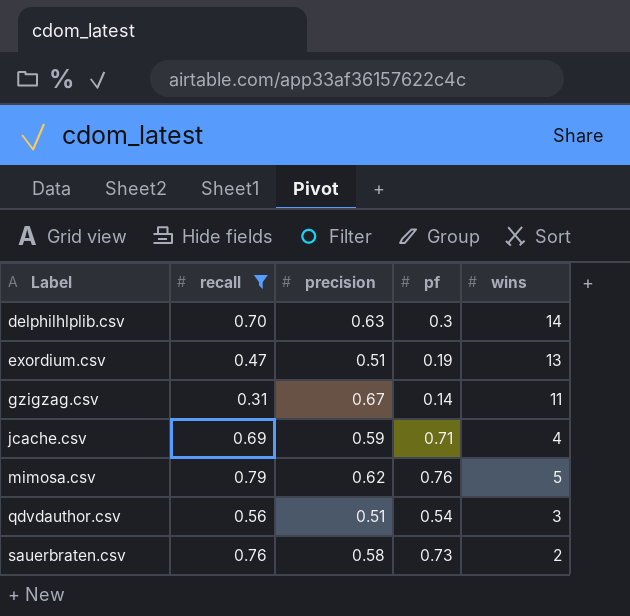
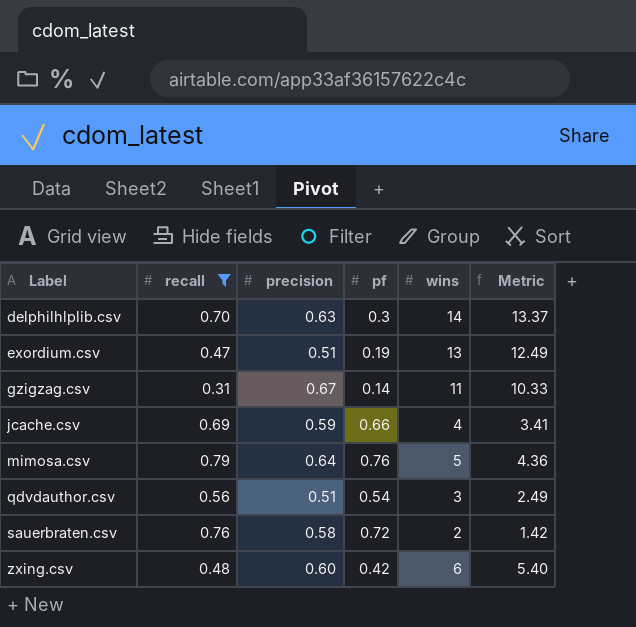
column Metric | formula: none -> [wins] - [precision]
jcache.csv | pf: 0.71 -> 0.66
mimosa.csv | precision: 0.62 -> 0.64
sauerbraten.csv | pf: 0.73 -> 0.72
row zxing.csv: none -> 0.48 | 0.60 | 0.42 | 6 | 5.40

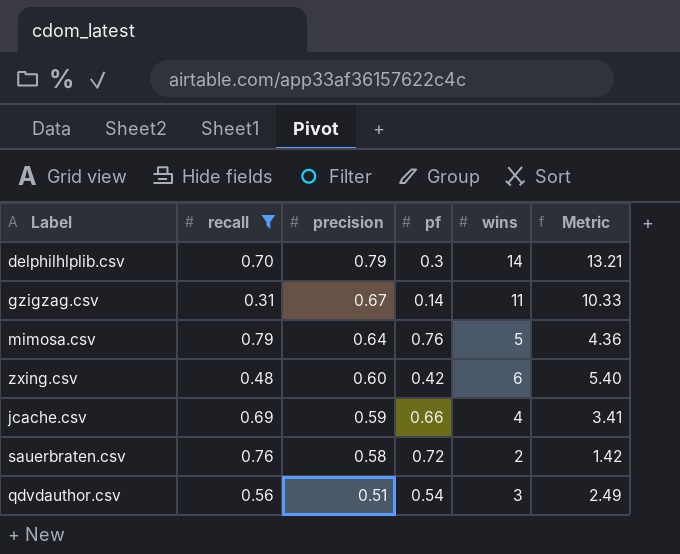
row order: Label ascending -> precision descending
row exordium.csv: 0.47 | 0.51 | 0.19 | 13 | 12.49 -> none
delphilhlplib.csv | precision: 0.63 -> 0.79
delphilhlplib.csv | Metric: 13.37 -> 13.21

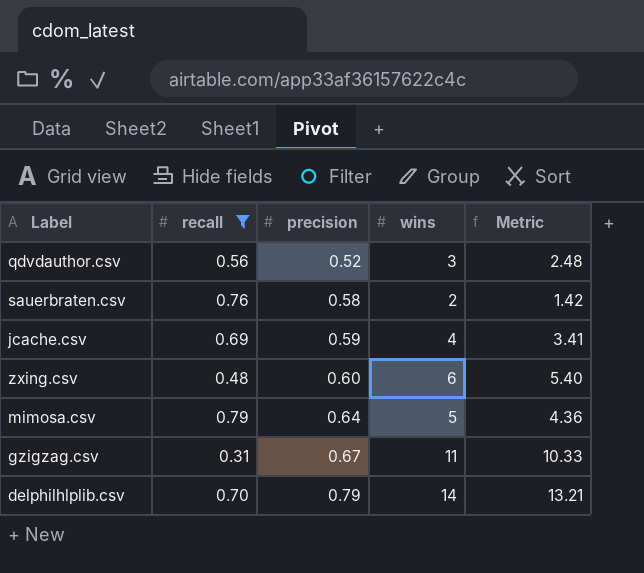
row order: precision descending -> precision ascending
column pf | position: 4 -> none
qdvdauthor.csv | precision: 0.51 -> 0.52
qdvdauthor.csv | Metric: 2.49 -> 2.48

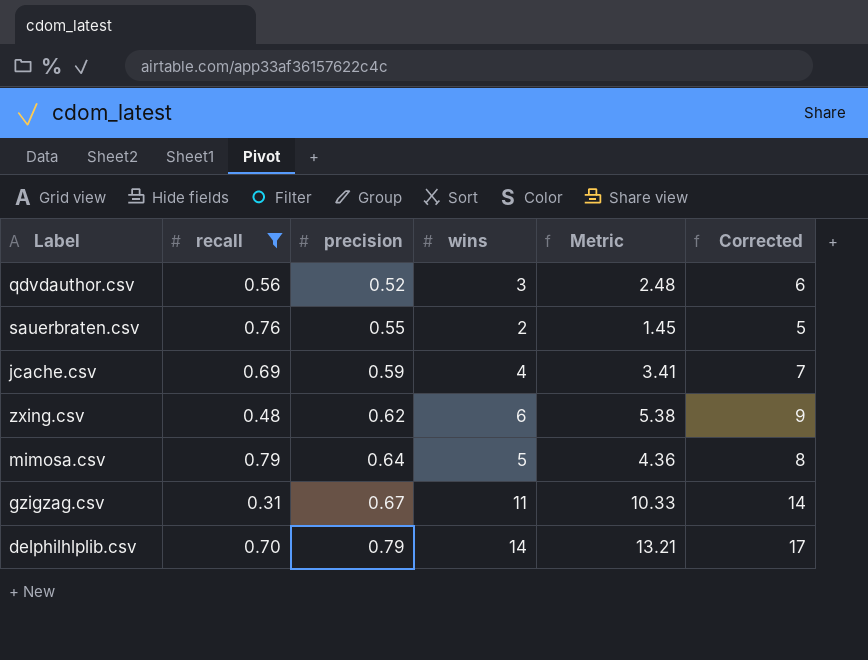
column Corrected | formula: none -> [wins] + 3
sauerbraten.csv | precision: 0.58 -> 0.55
sauerbraten.csv | Metric: 1.42 -> 1.45
zxing.csv | precision: 0.60 -> 0.62
zxing.csv | Metric: 5.40 -> 5.38

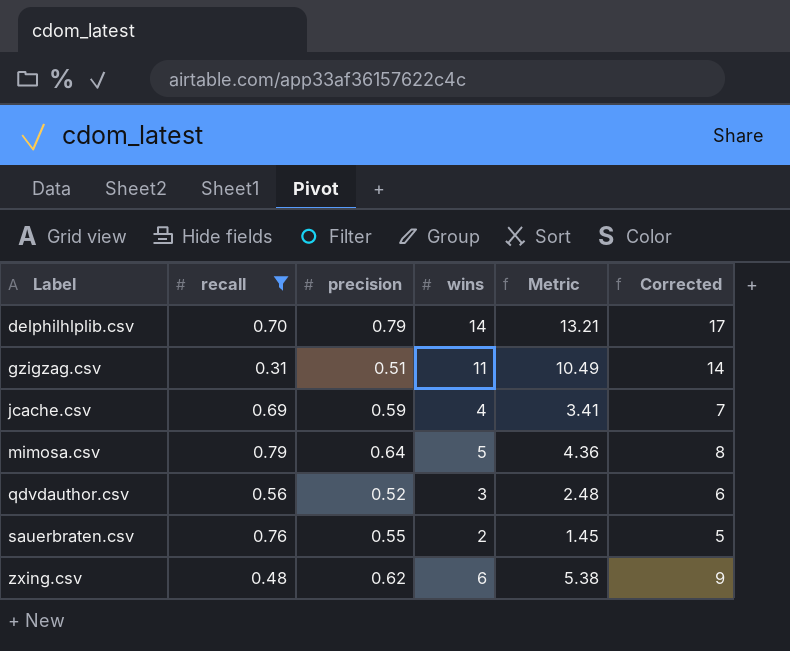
row order: precision ascending -> Label ascending
gzigzag.csv | precision: 0.67 -> 0.51
gzigzag.csv | Metric: 10.33 -> 10.49

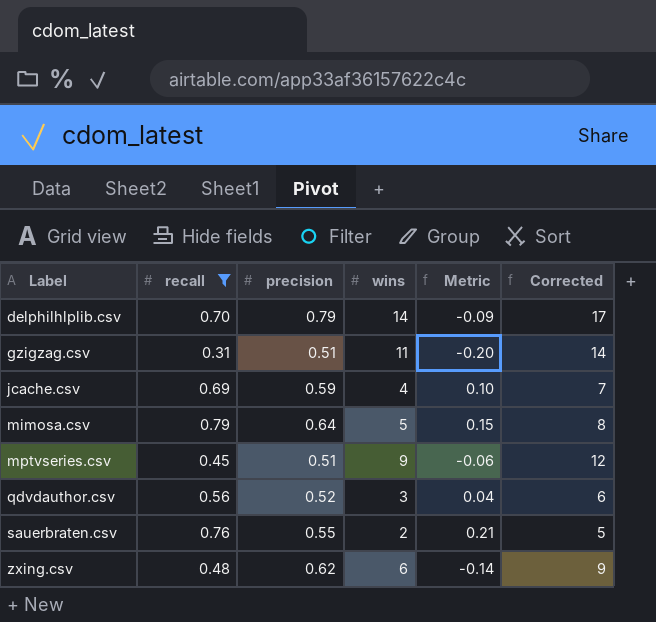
column Metric | formula: [wins] - [precision] -> [recall] - [precision]
row mptvseries.csv: none -> 0.45 | 0.51 | 9 | -0.06 | 12

